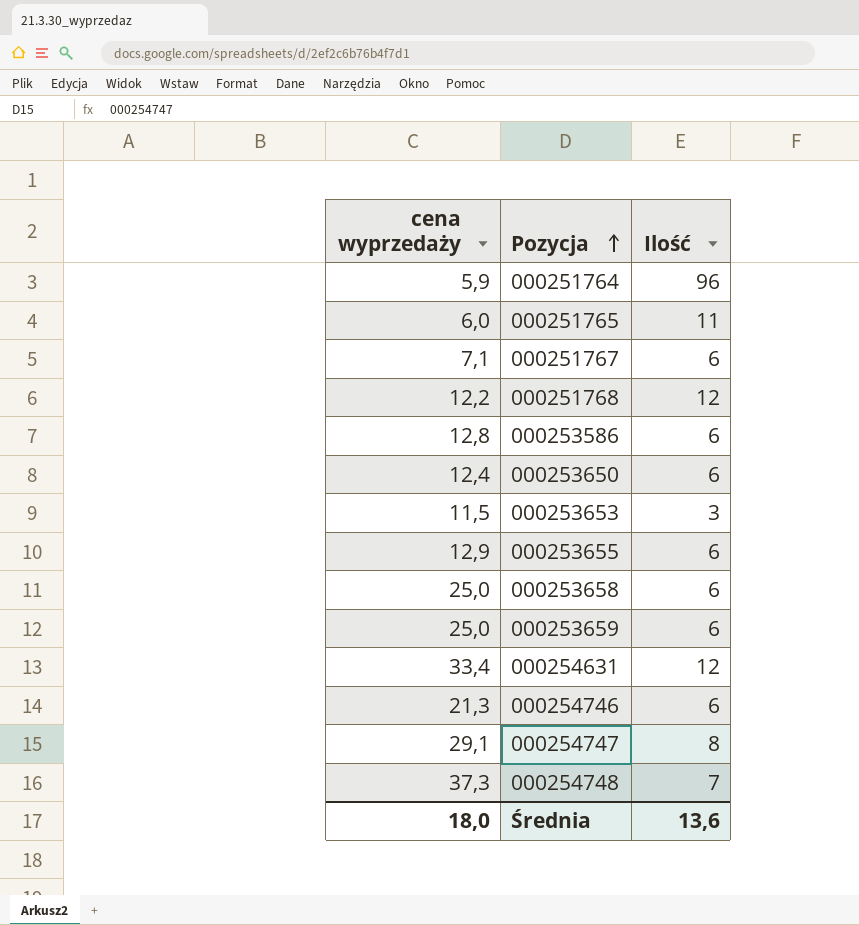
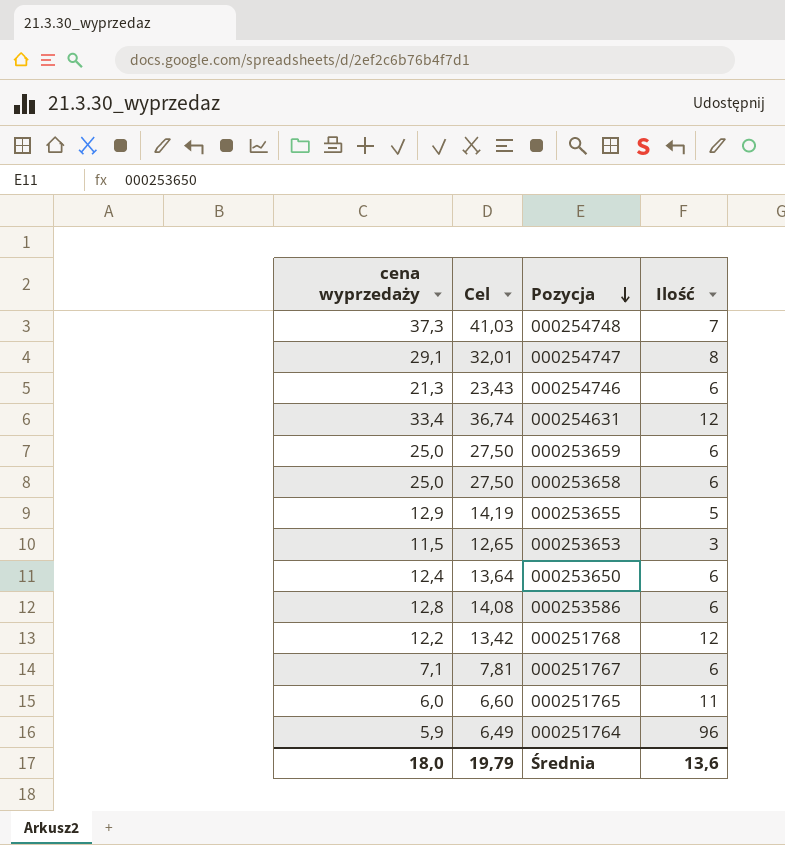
row order: Pozycja ascending -> Pozycja descending
column Cel | formula: none -> [cena wyprzedaży] * 1,1
000253655 | Ilość: 6 -> 5

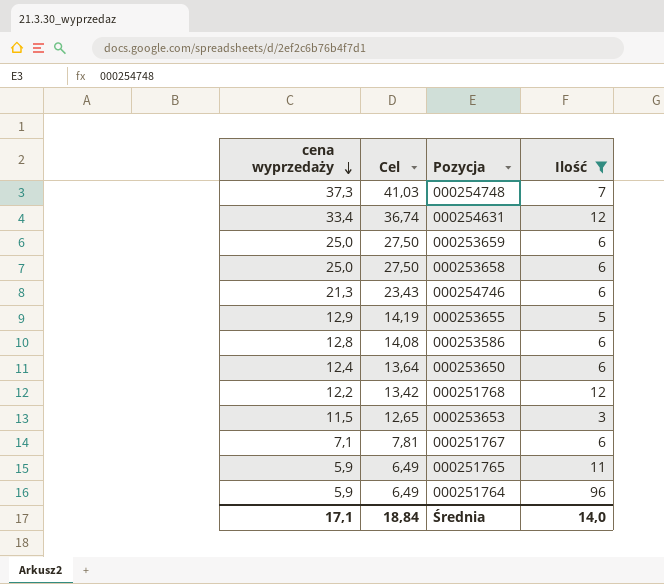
filter: none -> Ilość != 8
row order: Pozycja descending -> cena wyprzedaży descending
000251765 | cena wyprzedaży: 6,0 -> 5,9
000251765 | Cel: 6,60 -> 6,49
Średnia | cena wyprzedaży: 18,0 -> 17,1
Średnia | Cel: 19,79 -> 18,84
Średnia | Ilość: 13,6 -> 14,0

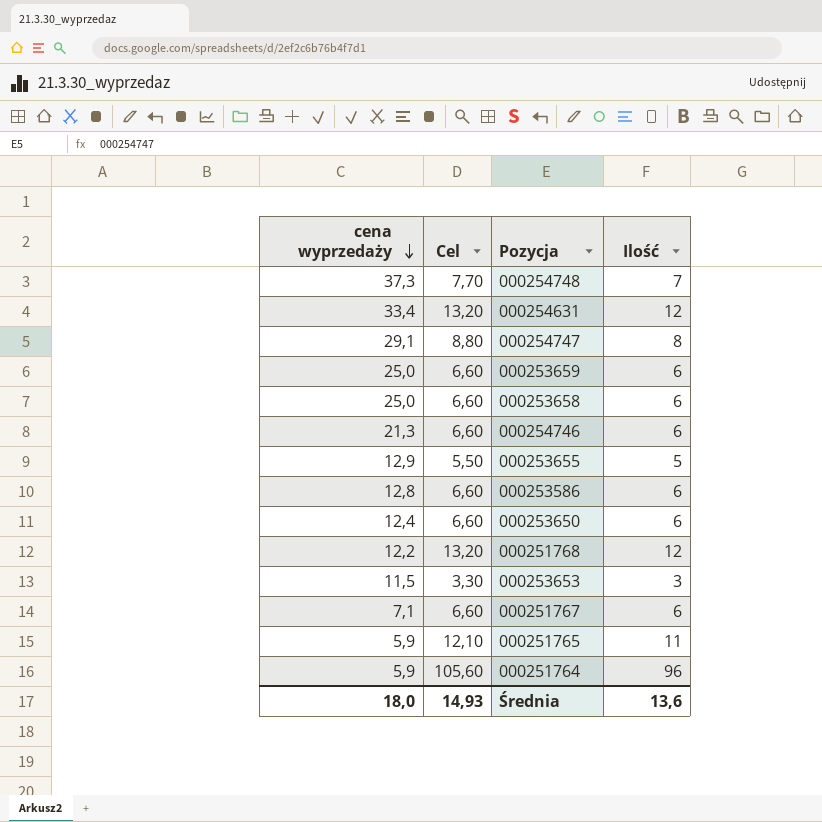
filter: Ilość != 8 -> none
column Cel | formula: [cena wyprzedaży] * 1,1 -> [Ilość] * 1,1
Średnia | cena wyprzedaży: 17,1 -> 18,0
Średnia | Cel: 18,84 -> 14,93
Średnia | Ilość: 14,0 -> 13,6

